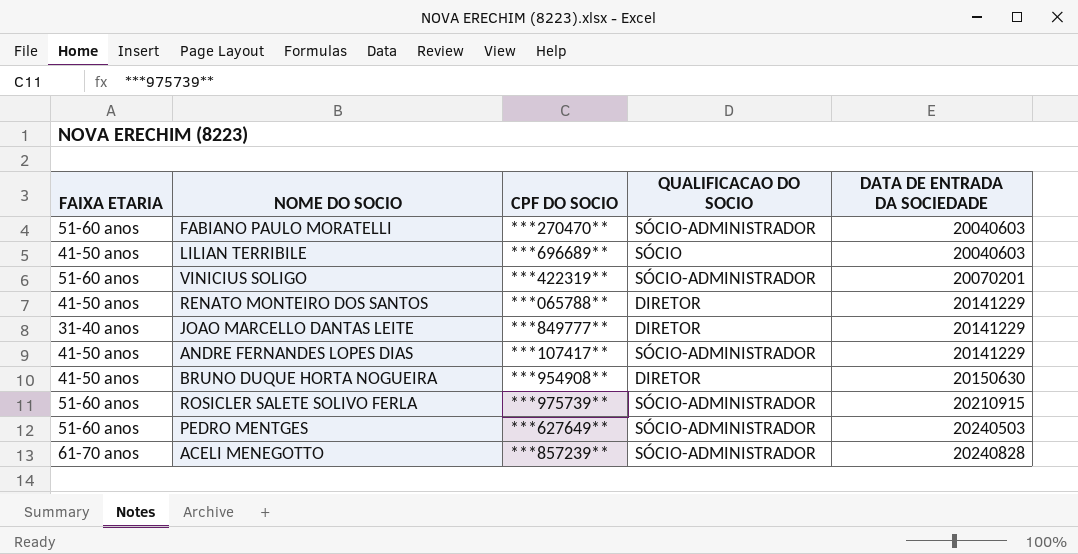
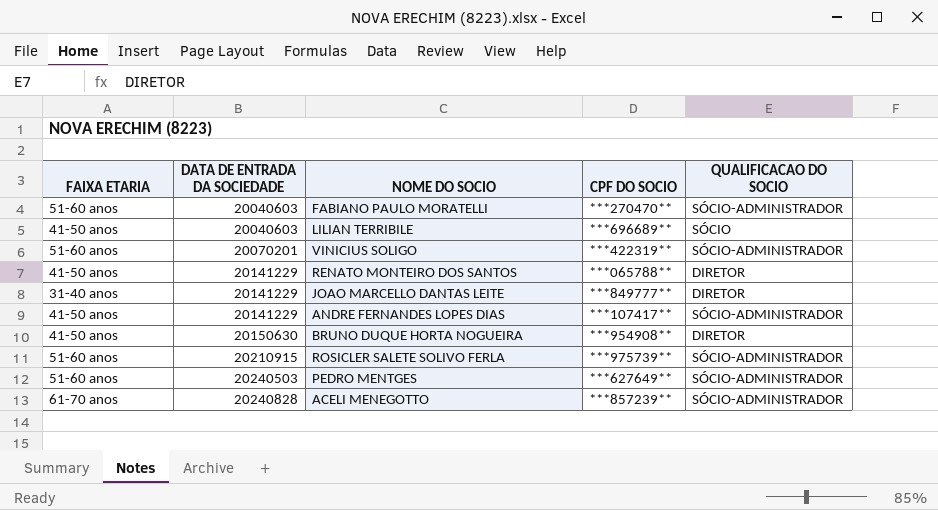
column DATA DE ENTRADA DA SOCIEDADE | position: 5 -> 2

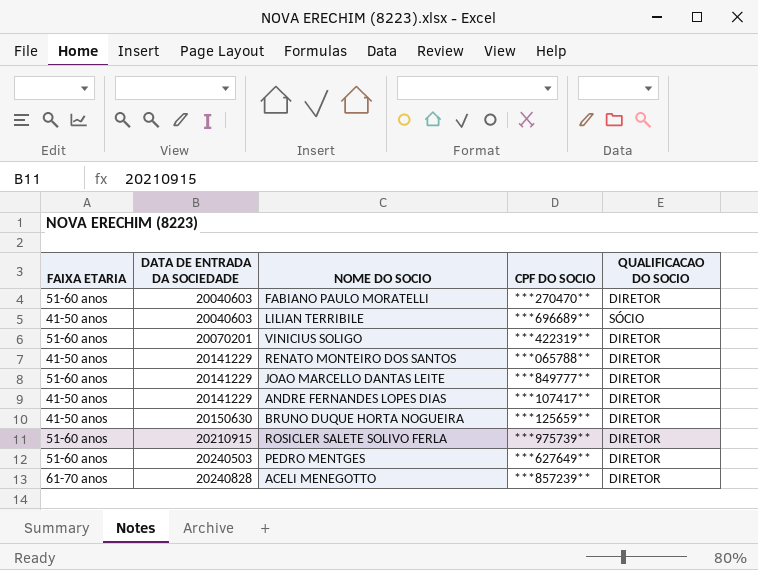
FABIANO PAULO MORATELLI | QUALIFICACAO DO SOCIO: SÓCIO-ADMINISTRADOR -> DIRETOR
VINICIUS SOLIGO | QUALIFICACAO DO SOCIO: SÓCIO-ADMINISTRADOR -> DIRETOR
JOAO MARCELLO DANTAS LEITE | FAIXA ETARIA: 31-40 anos -> 51-60 anos
ANDRE FERNANDES LOPES DIAS | QUALIFICACAO DO SOCIO: SÓCIO-ADMINISTRADOR -> DIRETOR
BRUNO DUQUE HORTA NOGUEIRA | CPF DO SOCIO: ***954908** -> ***125659**
ROSICLER SALETE SOLIVO FERLA | QUALIFICACAO DO SOCIO: SÓCIO-ADMINISTRADOR -> DIRETOR
PEDRO MENTGES | QUALIFICACAO DO SOCIO: SÓCIO-ADMINISTRADOR -> DIRETOR
ACELI MENEGOTTO | QUALIFICACAO DO SOCIO: SÓCIO-ADMINISTRADOR -> DIRETOR

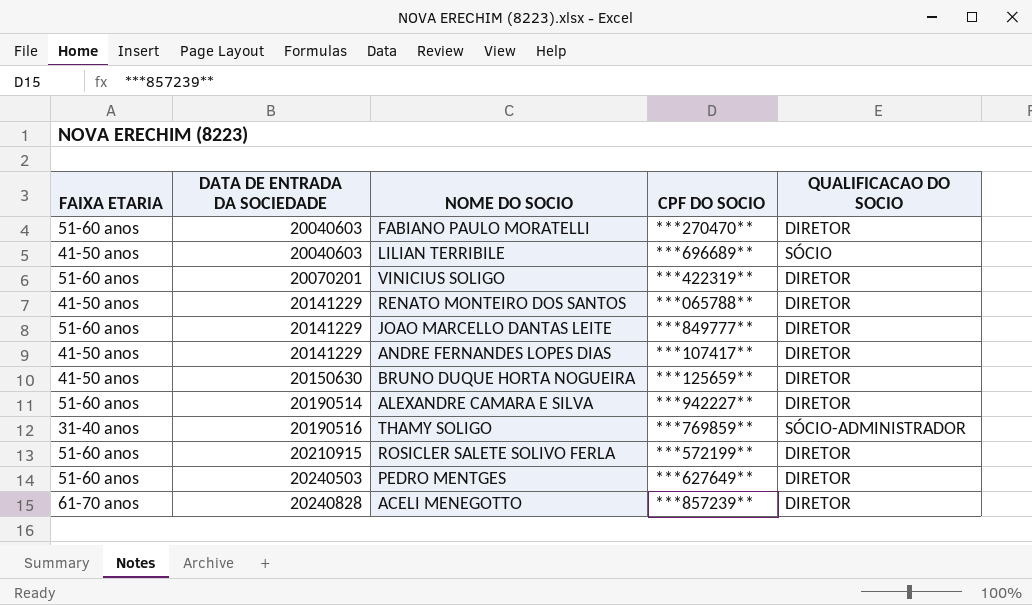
row ALEXANDRE CAMARA E SILVA: none -> 51-60 anos | 20190514 | ***942227** | DIRETOR
row THAMY SOLIGO: none -> 31-40 anos | 20190516 | ***769859** | SÓCIO-ADMINISTRADOR
ROSICLER SALETE SOLIVO FERLA | CPF DO SOCIO: ***975739** -> ***572199**

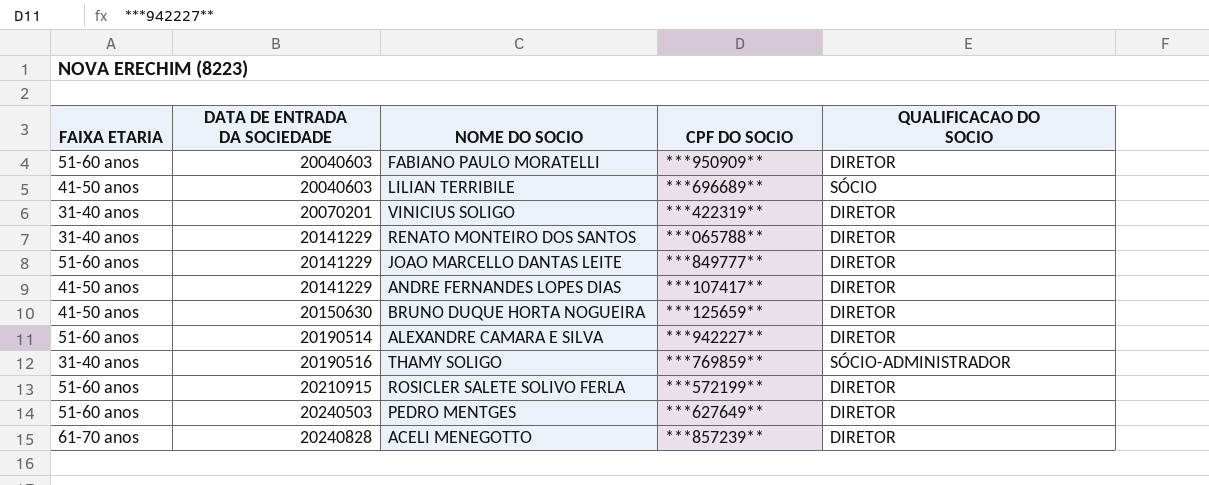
FABIANO PAULO MORATELLI | CPF DO SOCIO: ***270470** -> ***950909**
VINICIUS SOLIGO | FAIXA ETARIA: 51-60 anos -> 31-40 anos
RENATO MONTEIRO DOS SANTOS | FAIXA ETARIA: 41-50 anos -> 31-40 anos

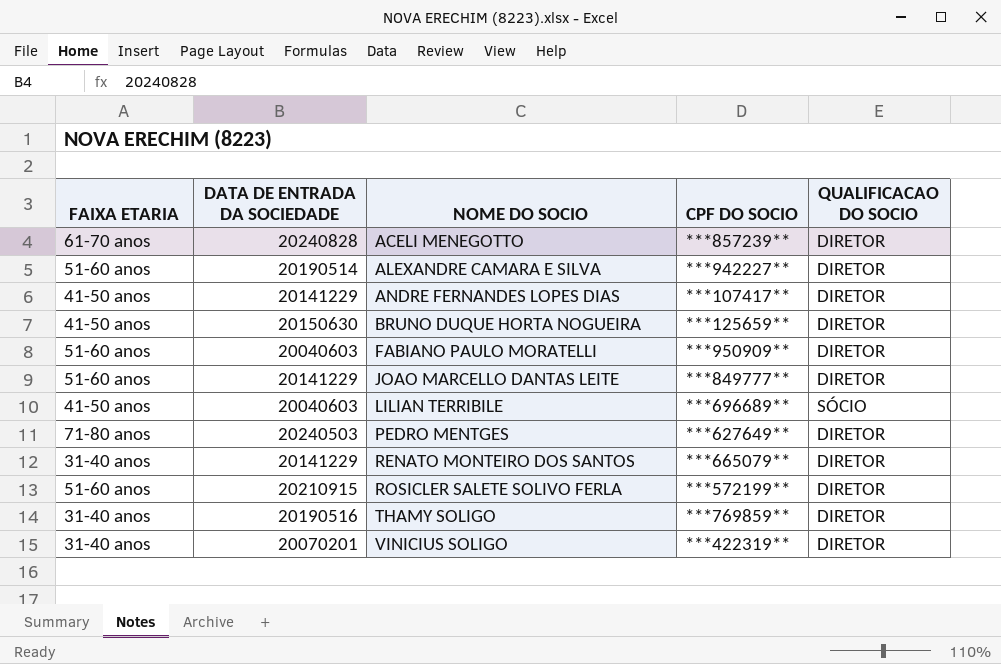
row order: DATA DE ENTRADA DA SOCIEDADE ascending -> NOME DO SOCIO ascending
PEDRO MENTGES | FAIXA ETARIA: 51-60 anos -> 71-80 anos
RENATO MONTEIRO DOS SANTOS | CPF DO SOCIO: ***065788** -> ***665079**
THAMY SOLIGO | QUALIFICACAO DO SOCIO: SÓCIO-ADMINISTRADOR -> DIRETOR

